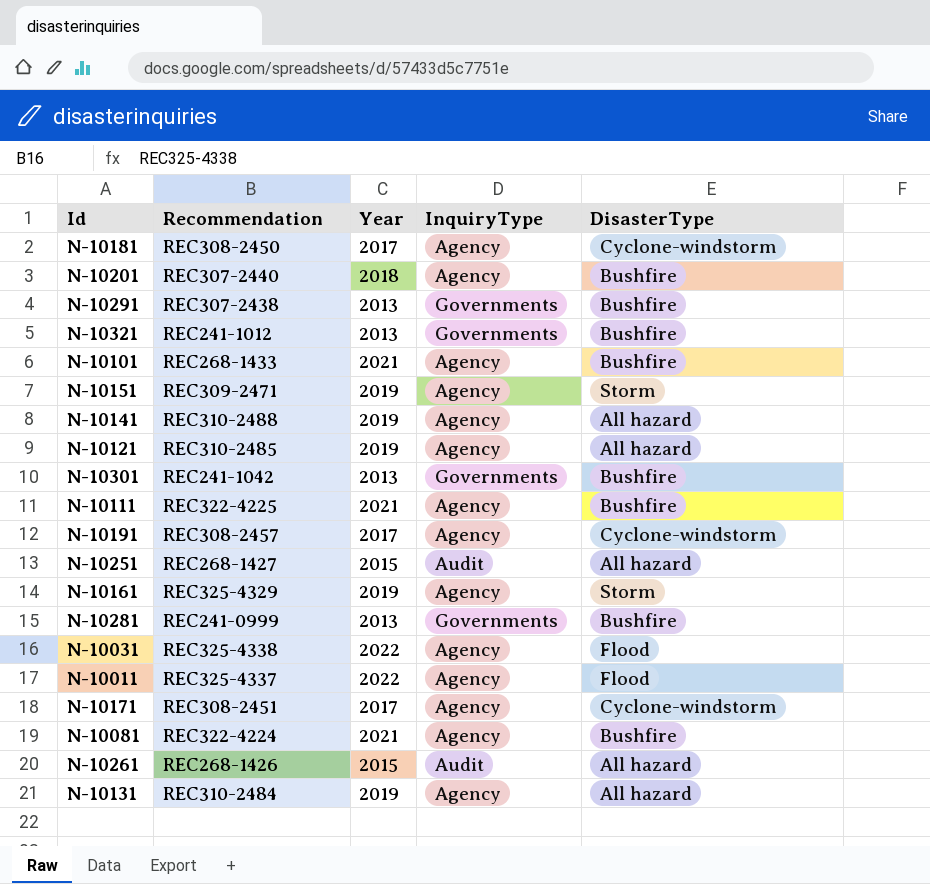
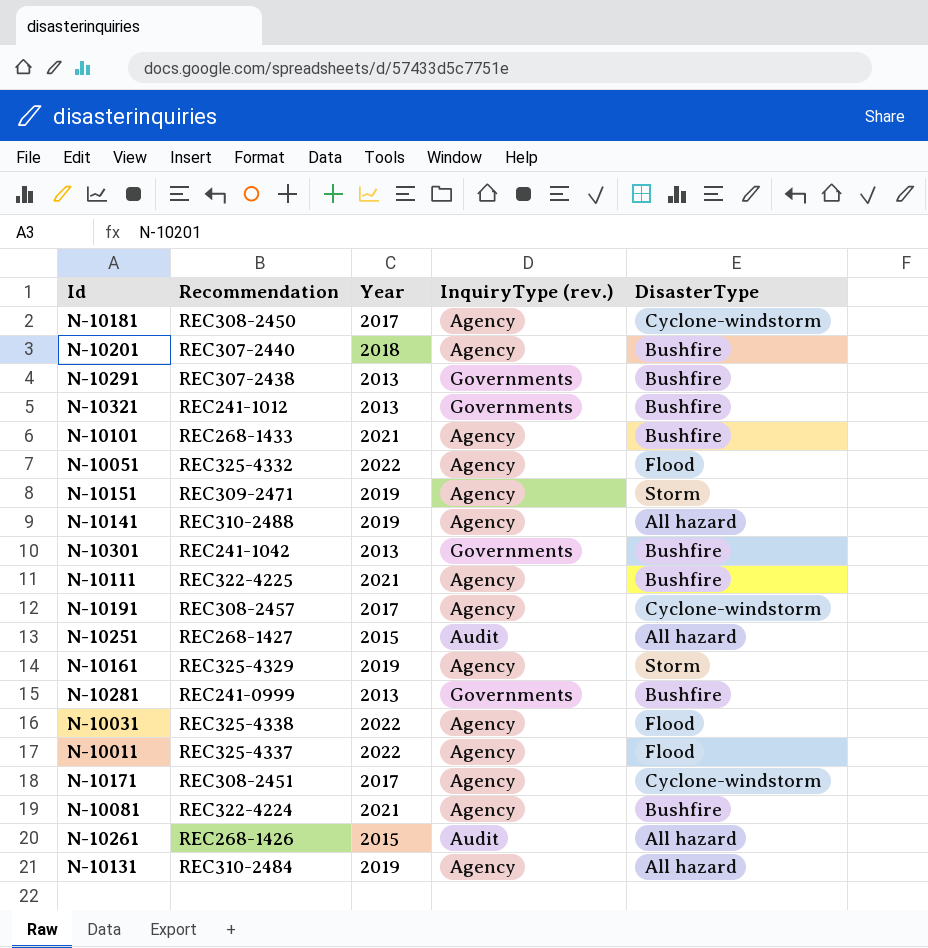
column name: InquiryType -> InquiryType (rev.)
row N-10121: REC310-2485 | 2019 | Agency | All hazard -> none
row N-10051: none -> REC325-4332 | 2022 | Agency | Flood

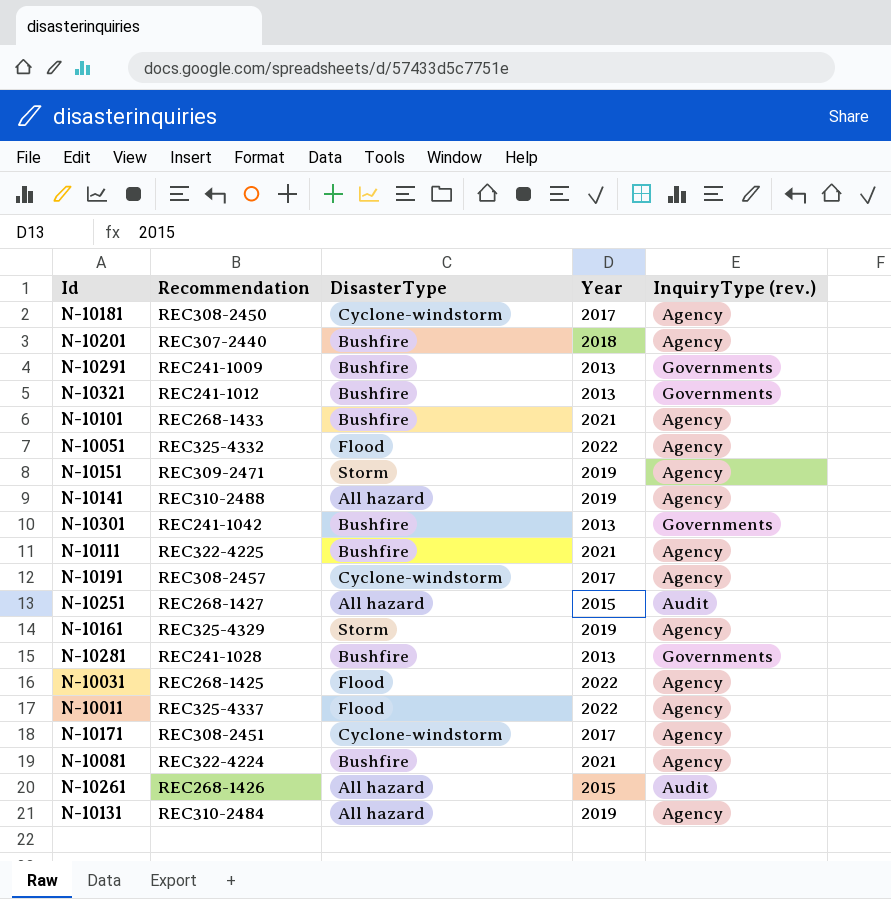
column DisasterType | position: 5 -> 3
N-10291 | Recommendation: REC307-2438 -> REC241-1009
N-10281 | Recommendation: REC241-0999 -> REC241-1028
N-10031 | Recommendation: REC325-4338 -> REC268-1425

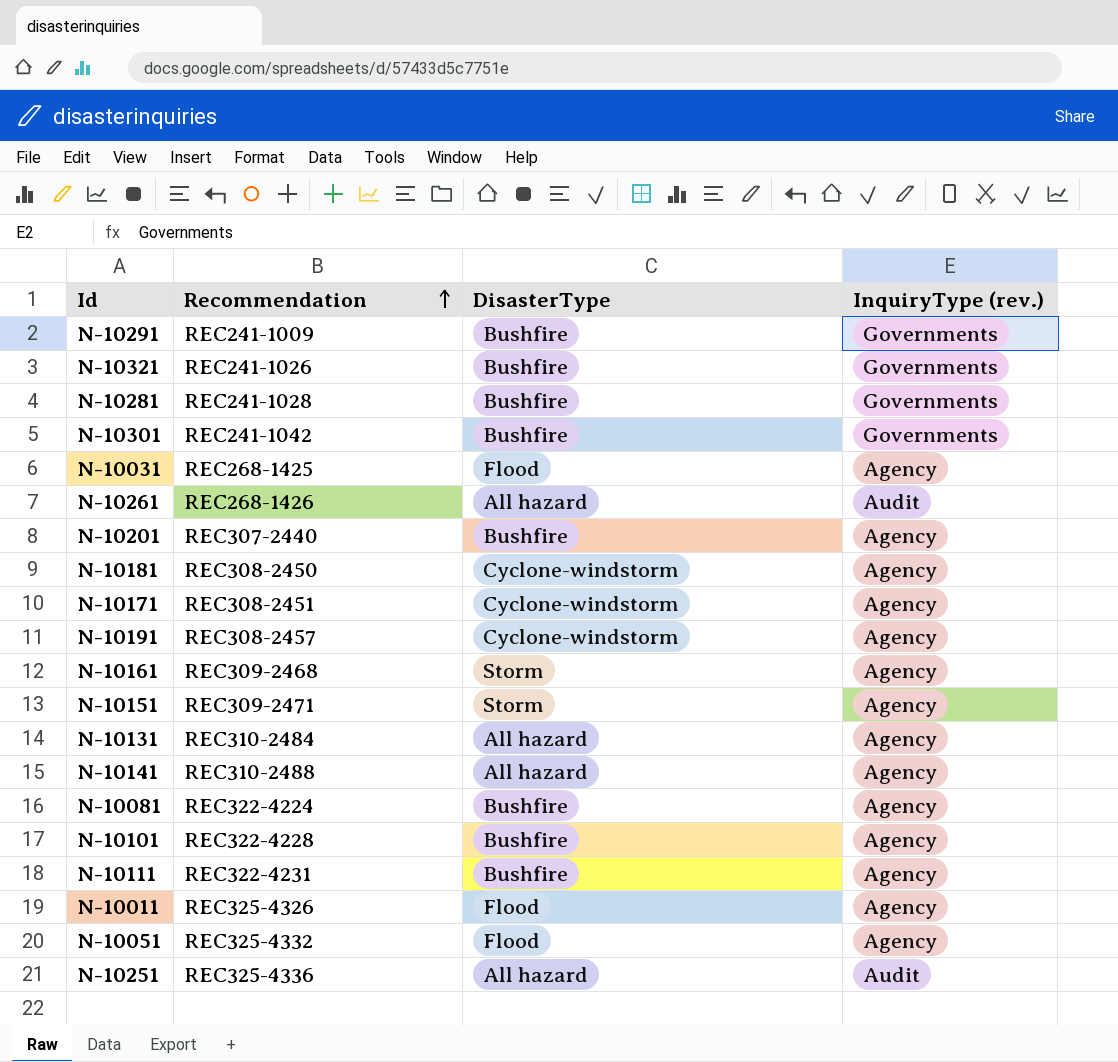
row order: none -> Recommendation ascending
column Year | position: 4 -> none
N-10321 | Recommendation: REC241-1012 -> REC241-1026
N-10161 | Recommendation: REC325-4329 -> REC309-2468
N-10101 | Recommendation: REC268-1433 -> REC322-4228
N-10111 | Recommendation: REC322-4225 -> REC322-4231
N-10011 | Recommendation: REC325-4337 -> REC325-4326
N-10251 | Recommendation: REC268-1427 -> REC325-4336

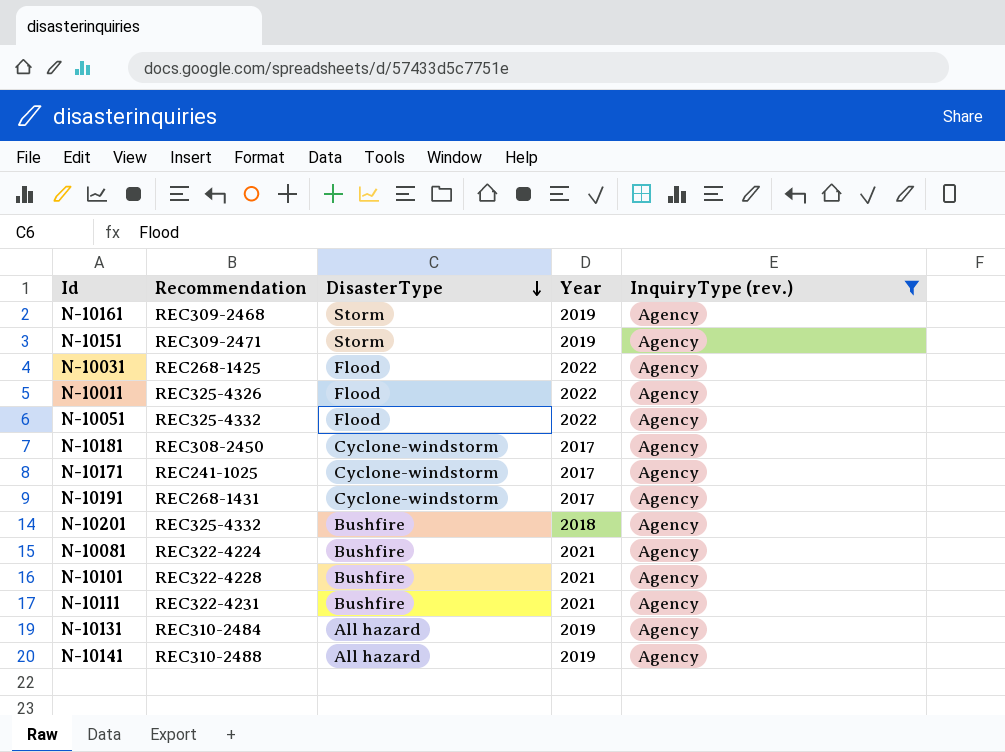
filter: none -> InquiryType (rev.) = Agency
row order: Recommendation ascending -> DisasterType descending
column Year | position: none -> 4
N-10171 | Recommendation: REC308-2451 -> REC241-1025
N-10191 | Recommendation: REC308-2457 -> REC268-1431
N-10201 | Recommendation: REC307-2440 -> REC325-4332

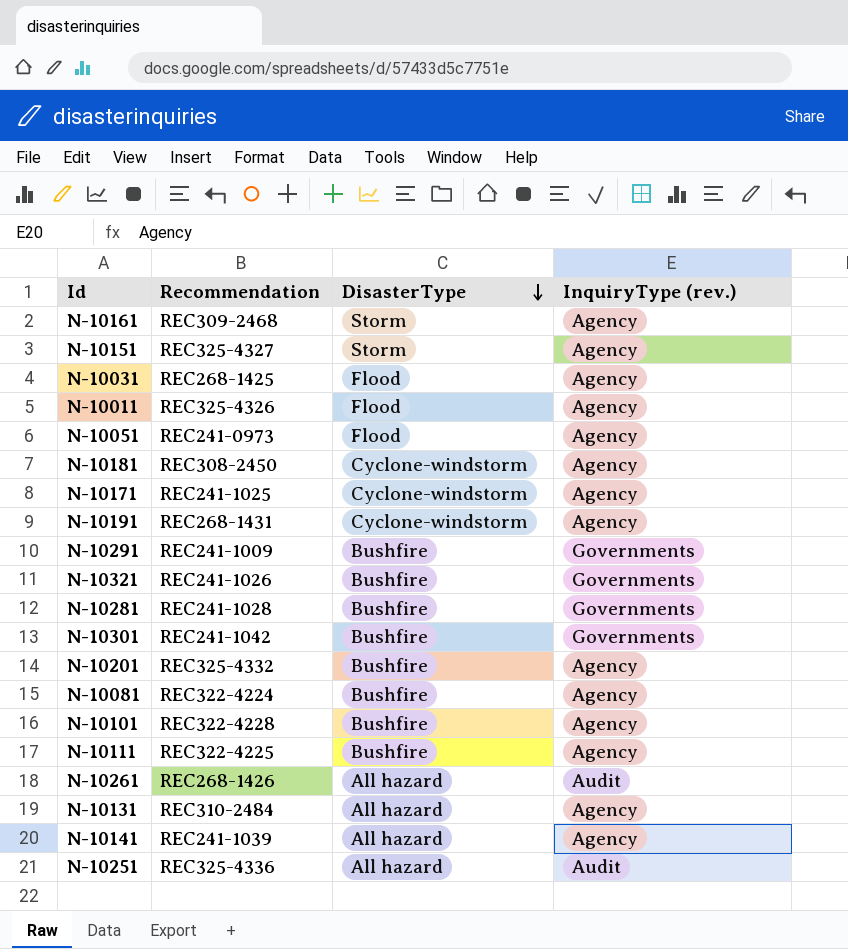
filter: InquiryType (rev.) = Agency -> none
column Year | position: 4 -> none
N-10151 | Recommendation: REC309-2471 -> REC325-4327
N-10051 | Recommendation: REC325-4332 -> REC241-0973
N-10111 | Recommendation: REC322-4231 -> REC322-4225
N-10141 | Recommendation: REC310-2488 -> REC241-1039

